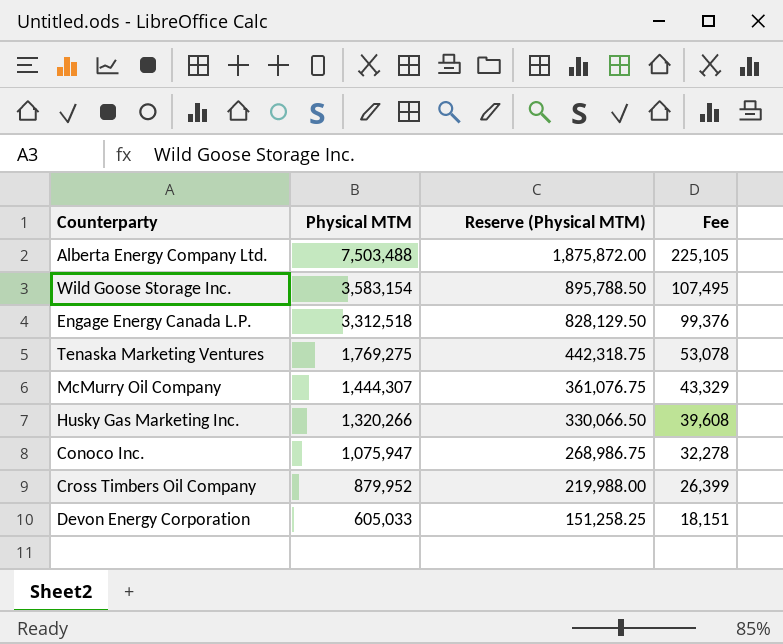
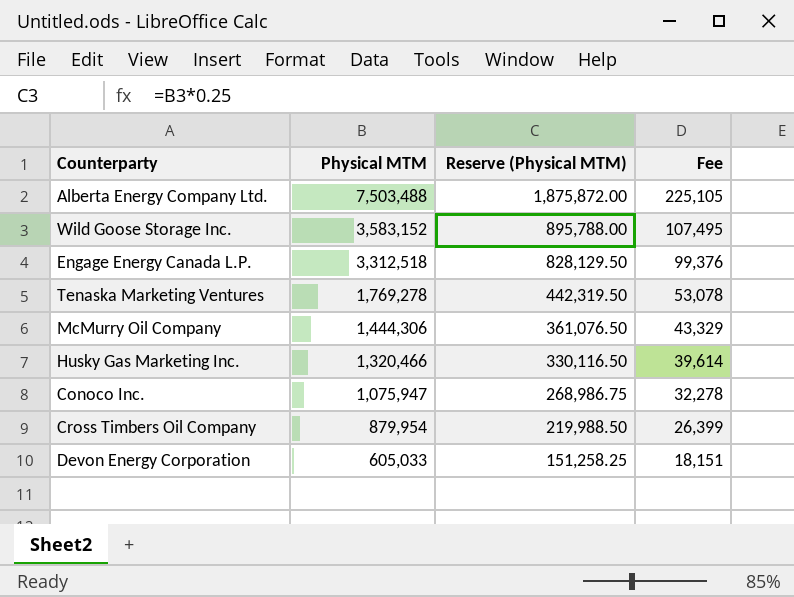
Wild Goose Storage Inc. | Physical MTM: 3,583,154 -> 3,583,152
Wild Goose Storage Inc. | Reserve (Physical MTM): 895,788.50 -> 895,788.00
Tenaska Marketing Ventures | Physical MTM: 1,769,275 -> 1,769,278
Tenaska Marketing Ventures | Reserve (Physical MTM): 442,318.75 -> 442,319.50
McMurry Oil Company | Physical MTM: 1,444,307 -> 1,444,306
McMurry Oil Company | Reserve (Physical MTM): 361,076.75 -> 361,076.50
Husky Gas Marketing Inc. | Physical MTM: 1,320,266 -> 1,320,466
Husky Gas Marketing Inc. | Reserve (Physical MTM): 330,066.50 -> 330,116.50
Husky Gas Marketing Inc. | Fee: 39,608 -> 39,614
Cross Timbers Oil Company | Physical MTM: 879,952 -> 879,954
Cross Timbers Oil Company | Reserve (Physical MTM): 219,988.00 -> 219,988.50

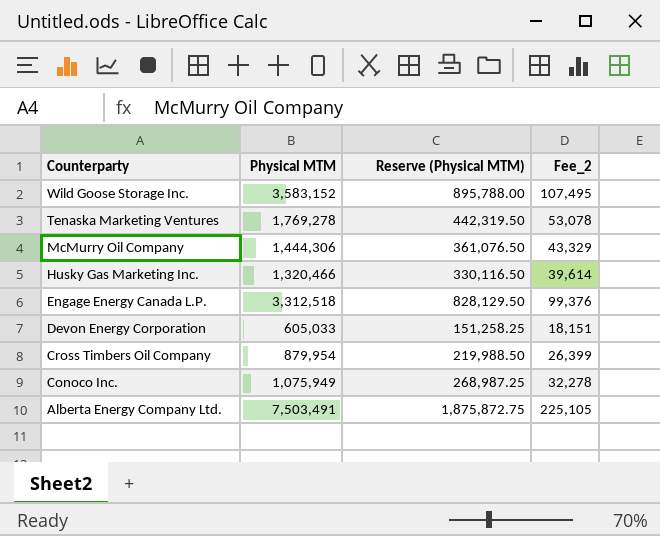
row order: Physical MTM descending -> Counterparty descending
column name: Fee -> Fee_2
Conoco Inc. | Physical MTM: 1,075,947 -> 1,075,949
Conoco Inc. | Reserve (Physical MTM): 268,986.75 -> 268,987.25
Alberta Energy Company Ltd. | Physical MTM: 7,503,488 -> 7,503,491
Alberta Energy Company Ltd. | Reserve (Physical MTM): 1,875,872.00 -> 1,875,872.75

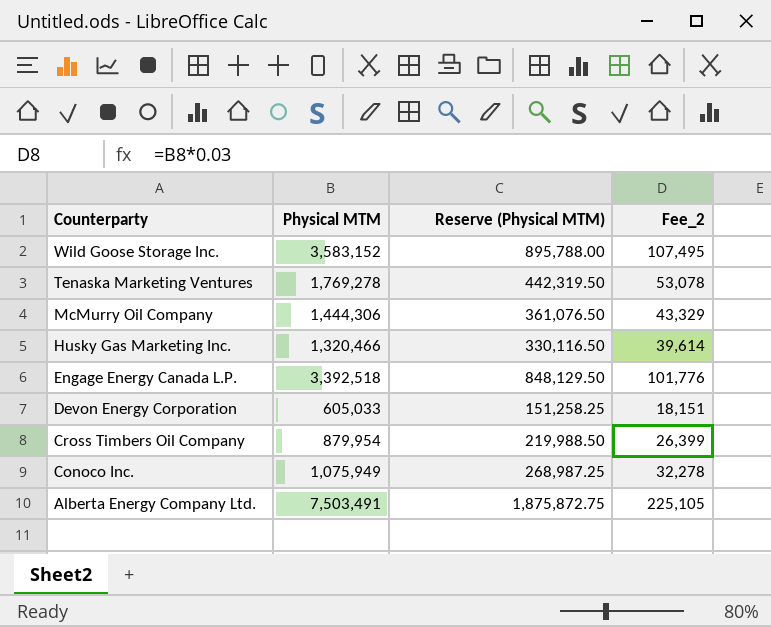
Engage Energy Canada L.P. | Physical MTM: 3,312,518 -> 3,392,518
Engage Energy Canada L.P. | Reserve (Physical MTM): 828,129.50 -> 848,129.50
Engage Energy Canada L.P. | Fee_2: 99,376 -> 101,776

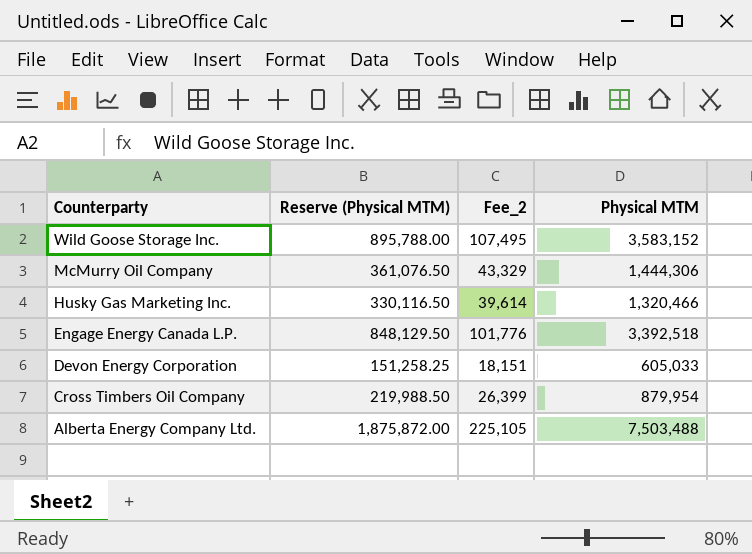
column Physical MTM | position: 2 -> 4
row Tenaska Marketing Ventures: 1,769,278 | 442,319.50 | 53,078 -> none
row Conoco Inc.: 1,075,949 | 268,987.25 | 32,278 -> none
Alberta Energy Company Ltd. | Reserve (Physical MTM): 1,875,872.75 -> 1,875,872.00
Alberta Energy Company Ltd. | Physical MTM: 7,503,491 -> 7,503,488

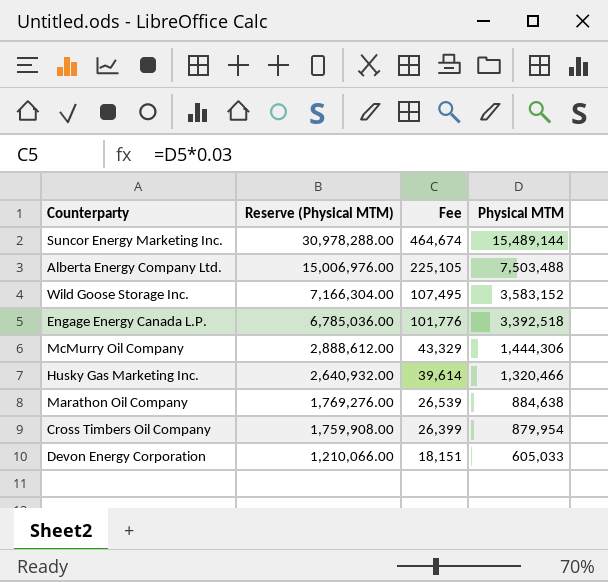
row order: Counterparty descending -> Reserve (Physical MTM) descending
column Reserve (Physical MTM) | formula: [Physical MTM] * 0.25 -> [Physical MTM] * 2
column name: Fee_2 -> Fee
row Suncor Energy Marketing Inc.: none -> 30,978,288.00 | 464,674 | 15,489,144
row Marathon Oil Company: none -> 1,769,276.00 | 26,539 | 884,638

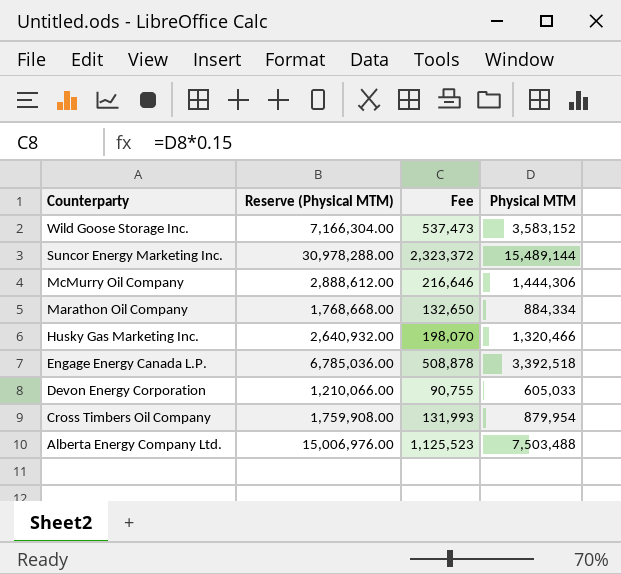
row order: Reserve (Physical MTM) descending -> Counterparty descending
column Fee | formula: [Physical MTM] * 0.03 -> [Physical MTM] * 0.15
Marathon Oil Company | Reserve (Physical MTM): 1,769,276.00 -> 1,768,668.00
Marathon Oil Company | Physical MTM: 884,638 -> 884,334

